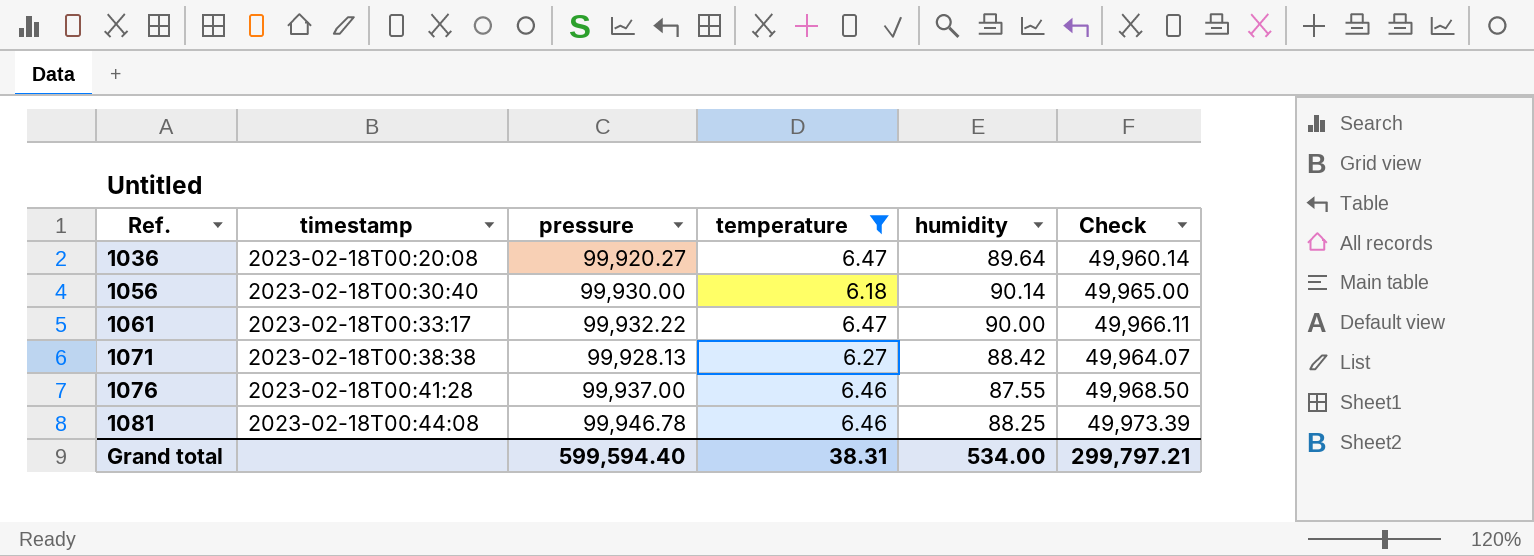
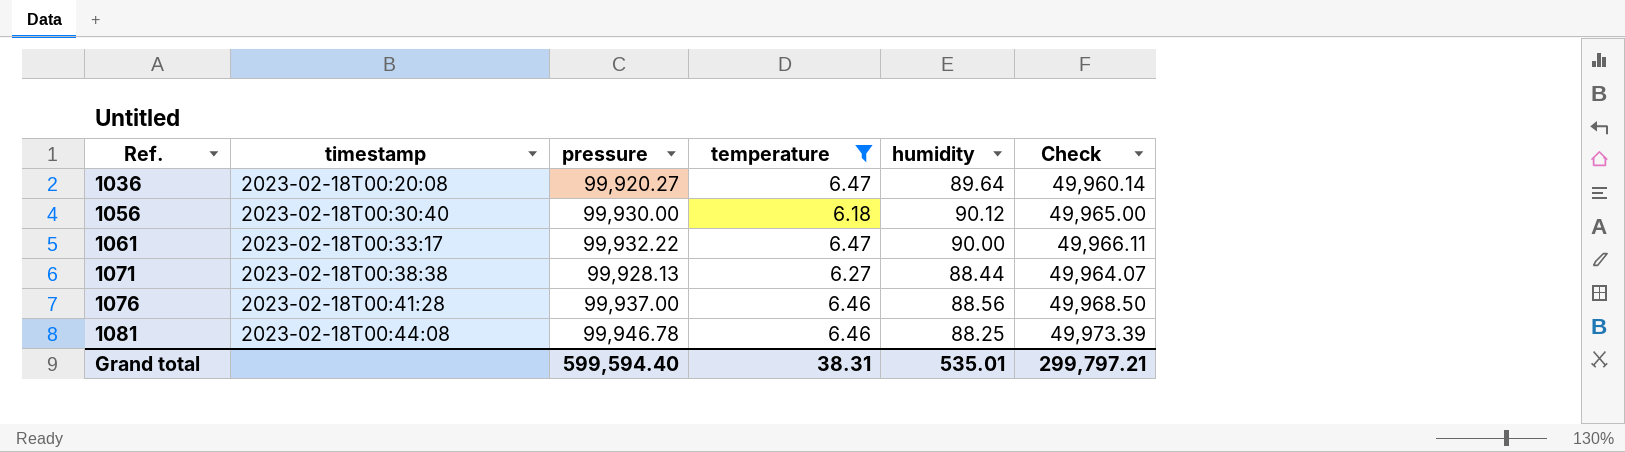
1056 | humidity: 90.14 -> 90.12
1071 | humidity: 88.42 -> 88.44
1076 | humidity: 87.55 -> 88.56
Grand total | humidity: 534.00 -> 535.01

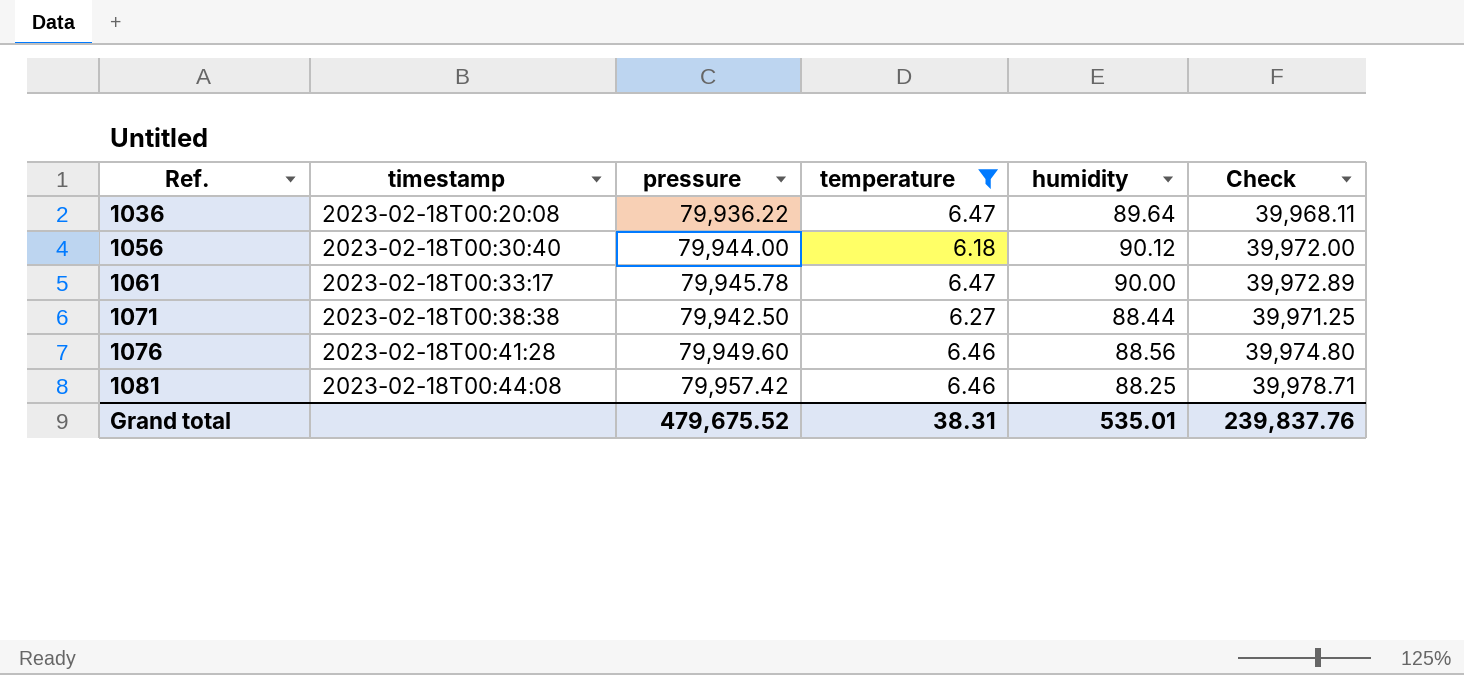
1036 | pressure: 99,920.27 -> 79,936.22
1036 | Check: 49,960.14 -> 39,968.11
1056 | pressure: 99,930.00 -> 79,944.00
1056 | Check: 49,965.00 -> 39,972.00
1061 | pressure: 99,932.22 -> 79,945.78
1061 | Check: 49,966.11 -> 39,972.89
1071 | pressure: 99,928.13 -> 79,942.50
1071 | Check: 49,964.07 -> 39,971.25
1076 | pressure: 99,937.00 -> 79,949.60
1076 | Check: 49,968.50 -> 39,974.80
1081 | pressure: 99,946.78 -> 79,957.42
1081 | Check: 49,973.39 -> 39,978.71
Grand total | pressure: 599,594.40 -> 479,675.52
Grand total | Check: 299,797.21 -> 239,837.76

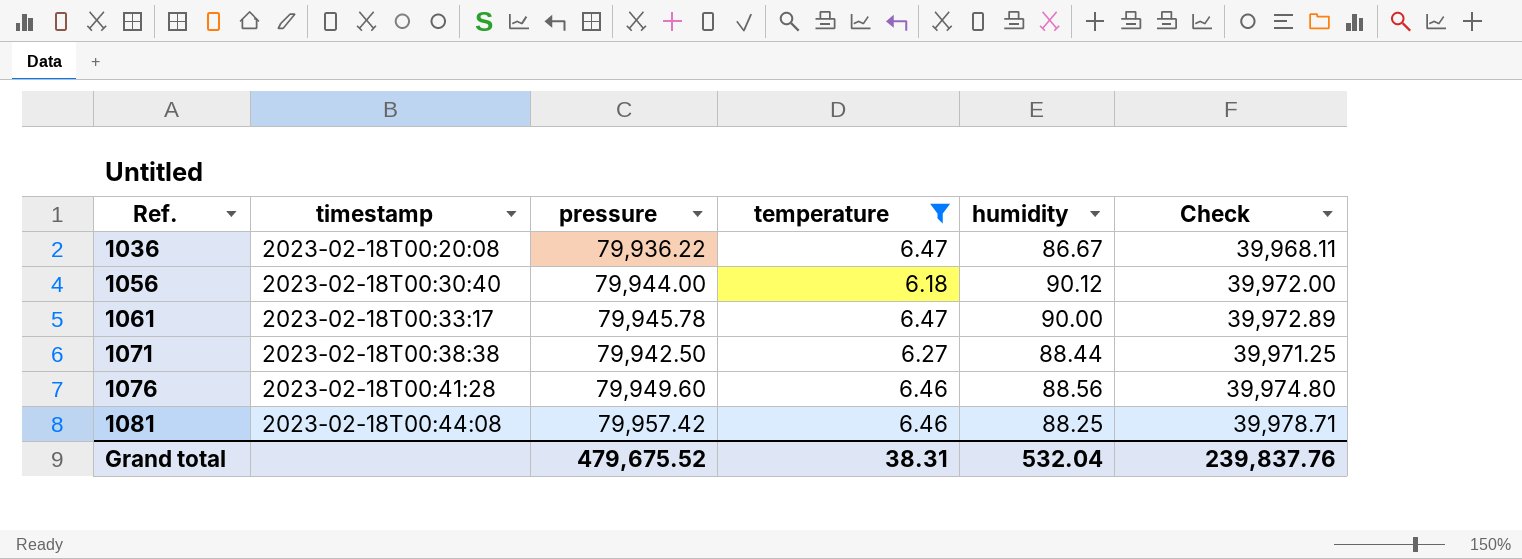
1036 | humidity: 89.64 -> 86.67
Grand total | humidity: 535.01 -> 532.04

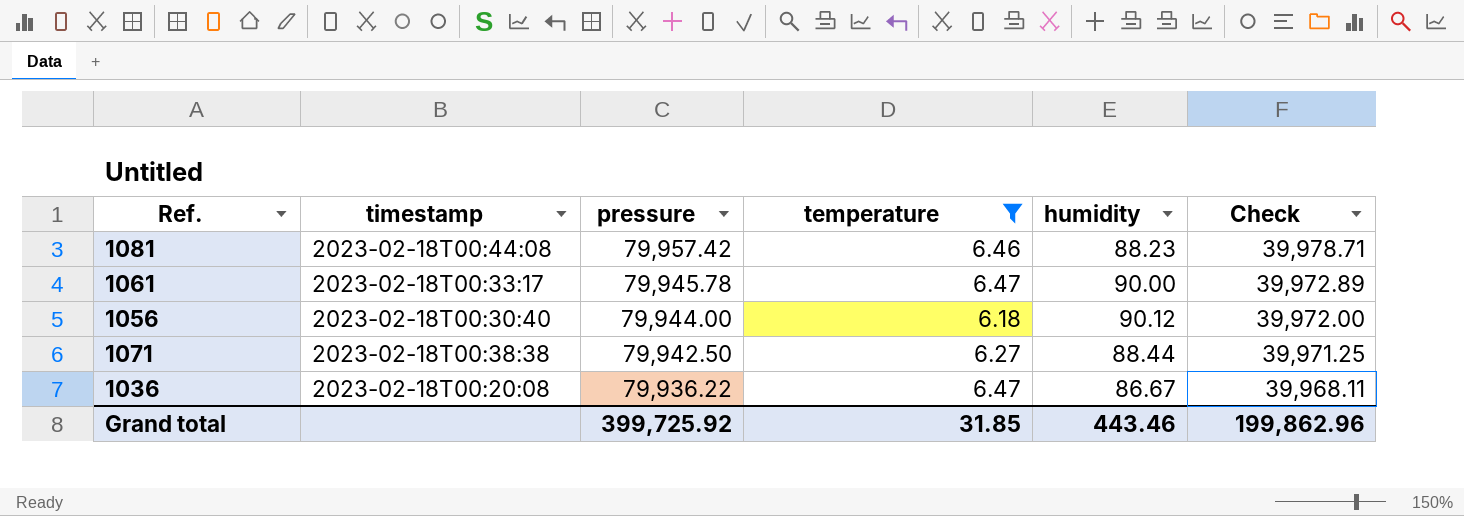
row order: Ref. ascending -> pressure descending
row 1076: 2023-02-18T00:41:28 | 79,949.60 | 6.46 | 88.56 | 39,974.80 -> none
1081 | humidity: 88.25 -> 88.23
Grand total | pressure: 479,675.52 -> 399,725.92
Grand total | temperature: 38.31 -> 31.85
Grand total | humidity: 532.04 -> 443.46
Grand total | Check: 239,837.76 -> 199,862.96

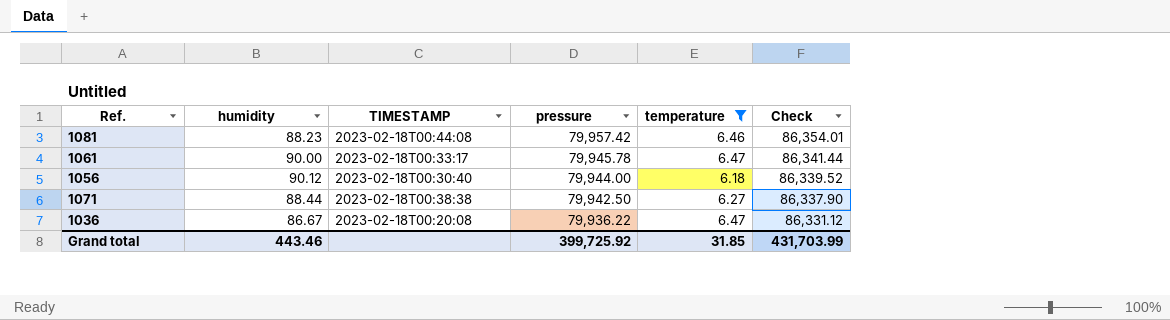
column humidity | position: 5 -> 2
column name: timestamp -> TIMESTAMP
column Check | formula: [pressure] * 0.5 -> [pressure] * 1.08
Grand total | Check: 199,862.96 -> 431,703.99

